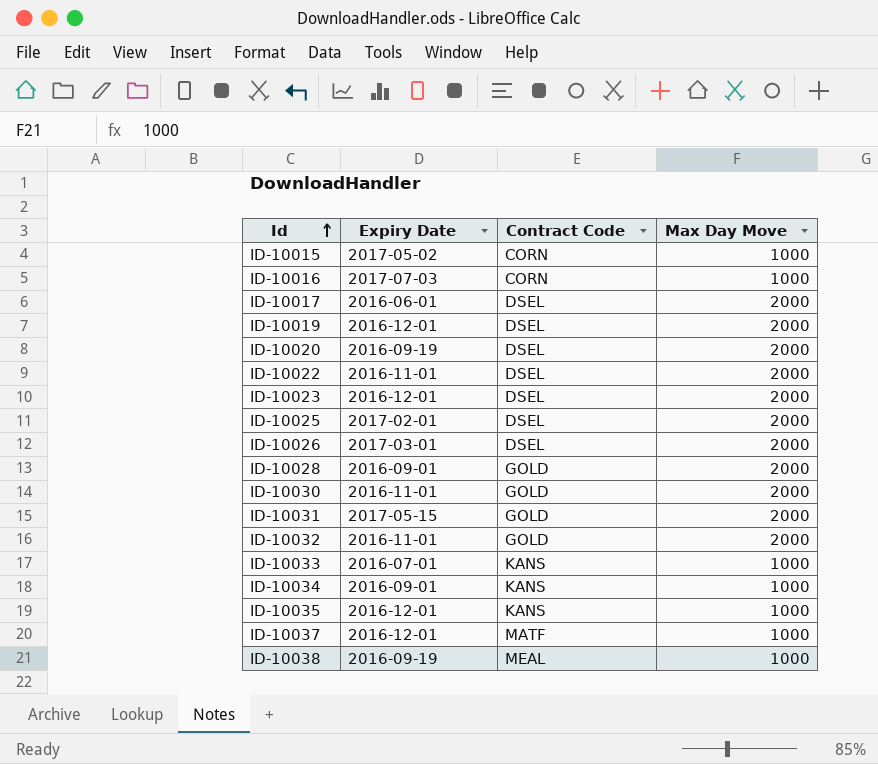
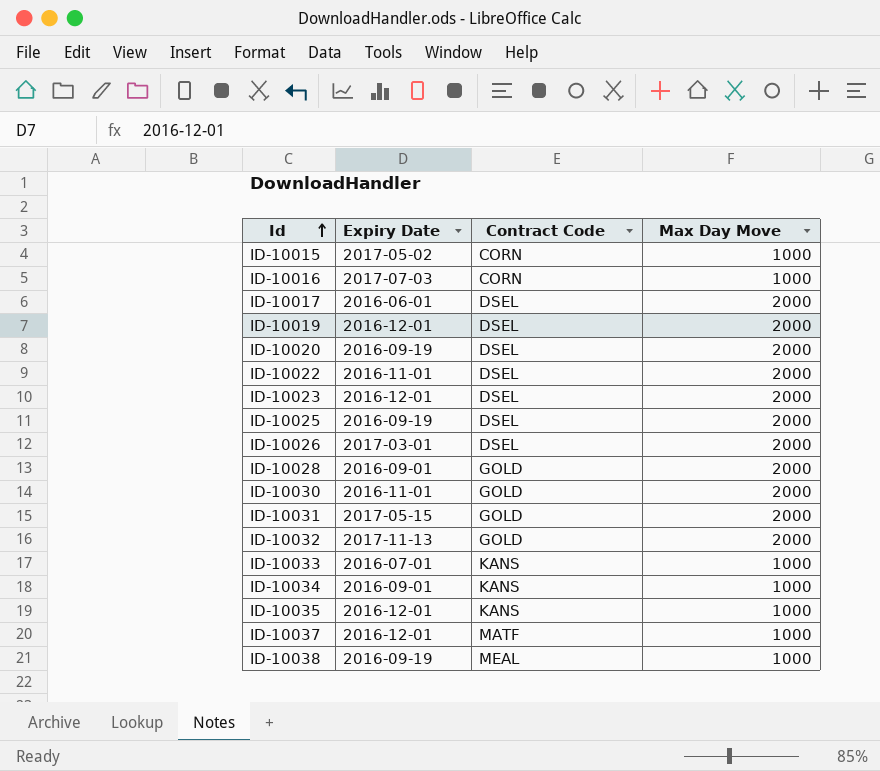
ID-10025 | Expiry Date: 2017-02-01 -> 2016-09-19
ID-10032 | Expiry Date: 2016-11-01 -> 2017-11-13

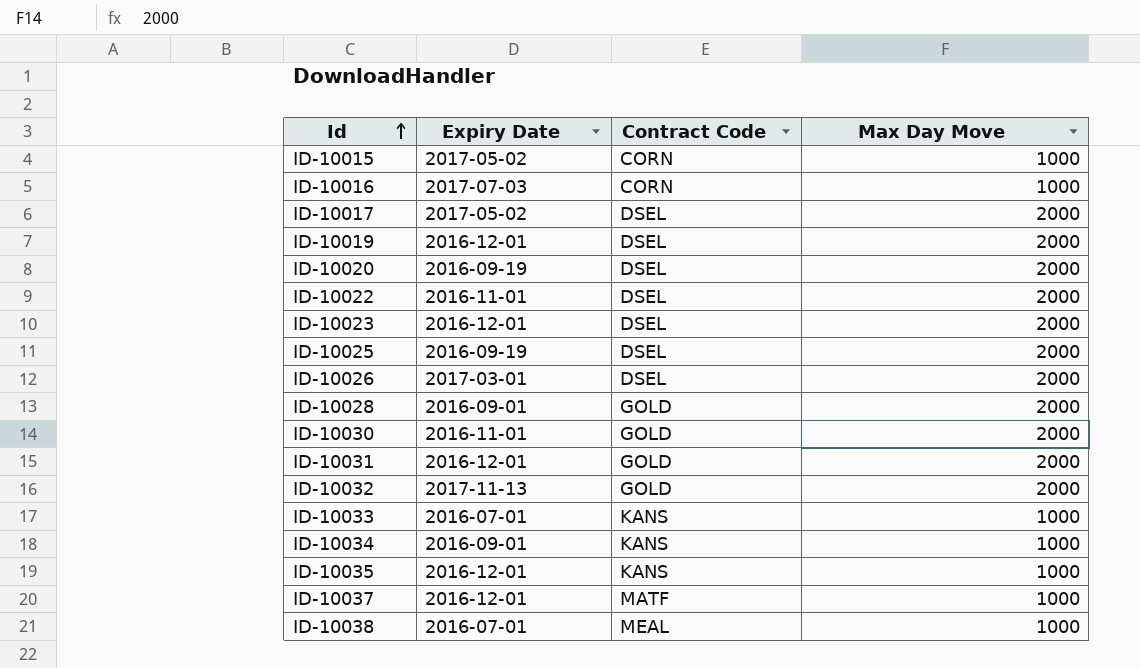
ID-10017 | Expiry Date: 2016-06-01 -> 2017-05-02
ID-10031 | Expiry Date: 2017-05-15 -> 2016-12-01
ID-10038 | Expiry Date: 2016-09-19 -> 2016-07-01

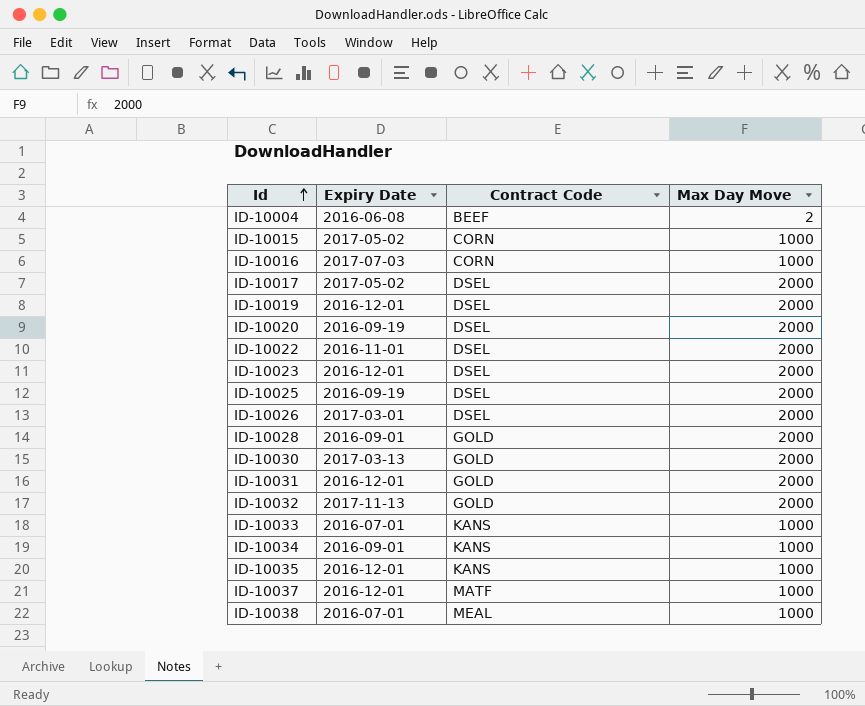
row ID-10004: none -> 2016-06-08 | BEEF | 2
ID-10030 | Expiry Date: 2016-11-01 -> 2017-03-13

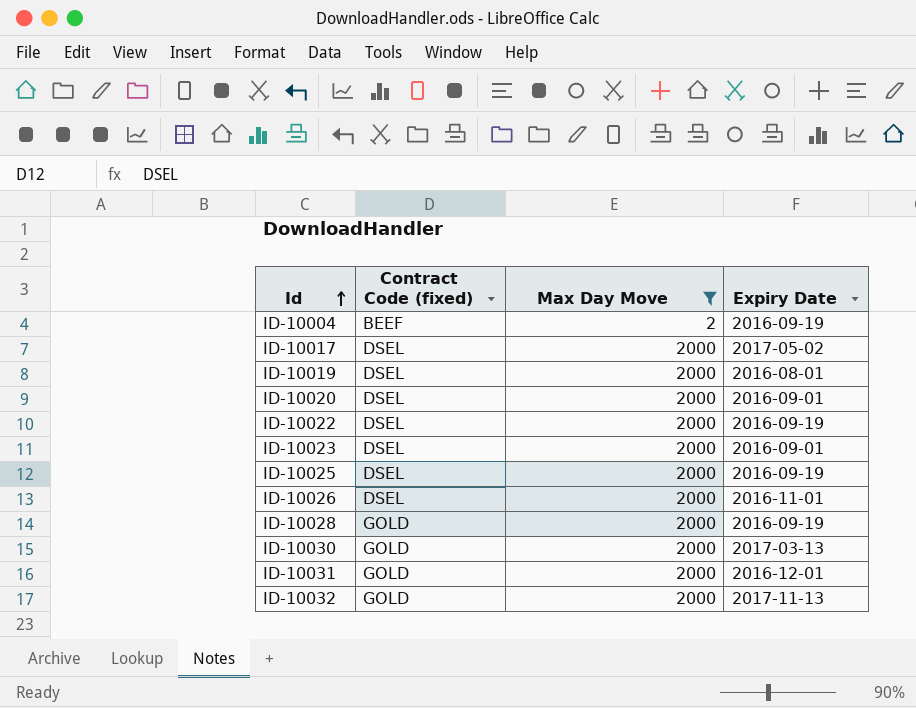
filter: none -> Max Day Move != 1000
column name: Contract Code -> Contract Code (fixed)
column Expiry Date | position: 2 -> 4
ID-10004 | Expiry Date: 2016-06-08 -> 2016-09-19
ID-10019 | Expiry Date: 2016-12-01 -> 2016-08-01
ID-10020 | Expiry Date: 2016-09-19 -> 2016-09-01
ID-10022 | Expiry Date: 2016-11-01 -> 2016-09-19
ID-10023 | Expiry Date: 2016-12-01 -> 2016-09-01
ID-10026 | Expiry Date: 2017-03-01 -> 2016-11-01
ID-10028 | Expiry Date: 2016-09-01 -> 2016-09-19

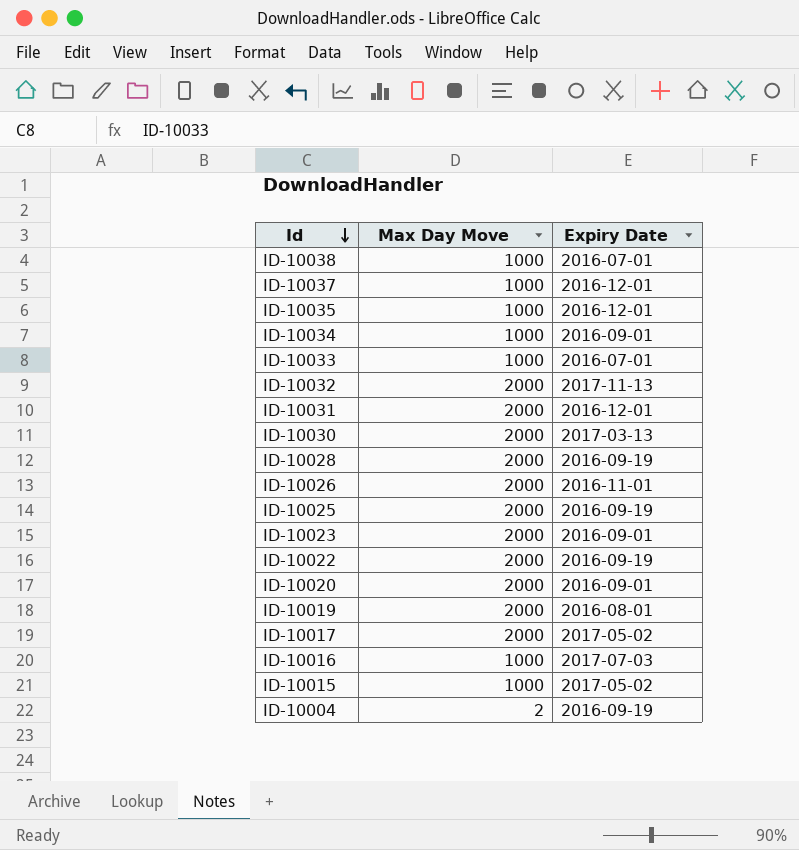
filter: Max Day Move != 1000 -> none
row order: Id ascending -> Id descending
column Contract Code (fixed) | position: 2 -> none

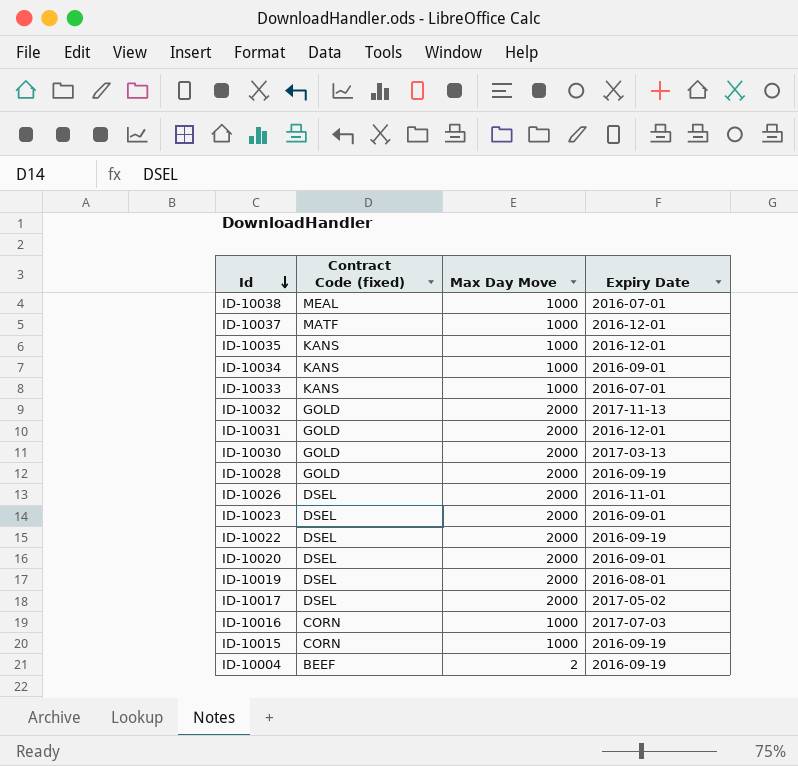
column Contract Code (fixed) | position: none -> 2
row ID-10025: 2000 | 2016-09-19 -> none
ID-10015 | Expiry Date: 2017-05-02 -> 2016-09-19

